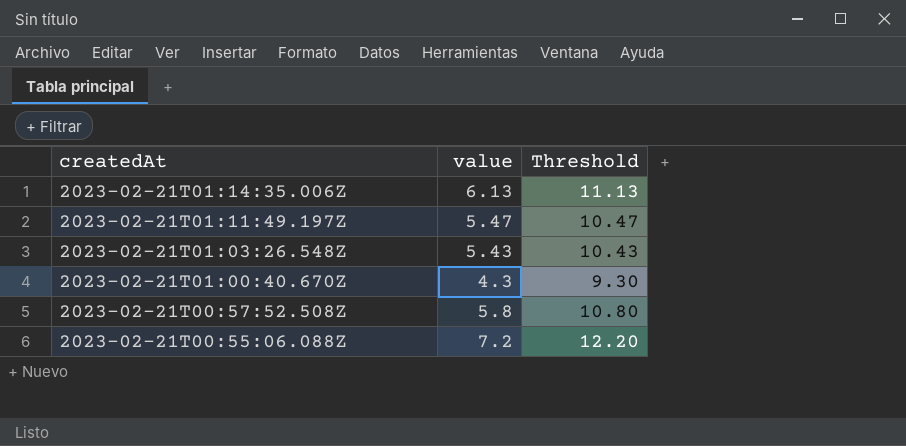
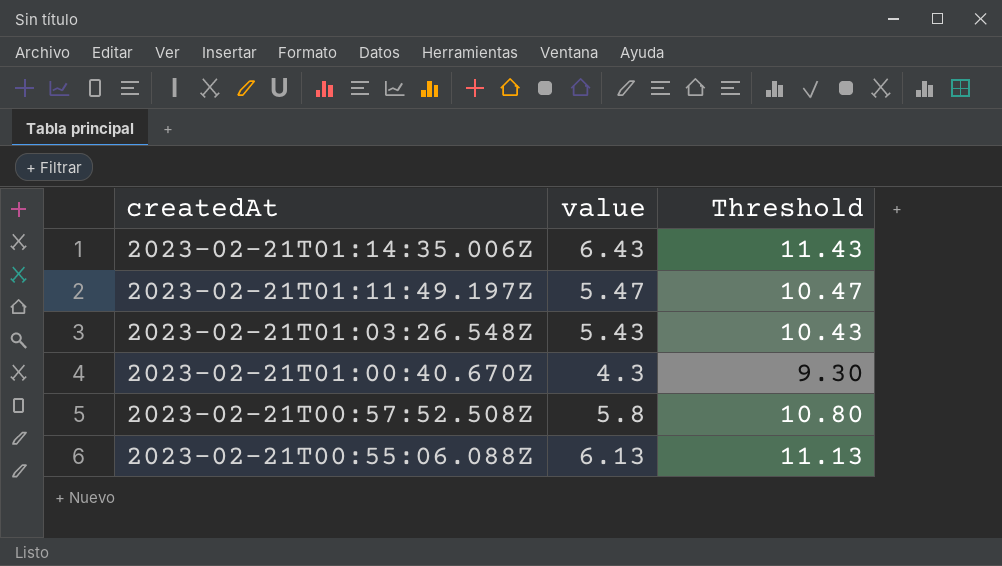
2023-02-21T01:14:35.006Z | value: 6.13 -> 6.43
2023-02-21T01:14:35.006Z | Threshold: 11.13 -> 11.43
2023-02-21T00:55:06.088Z | value: 7.2 -> 6.13
2023-02-21T00:55:06.088Z | Threshold: 12.20 -> 11.13

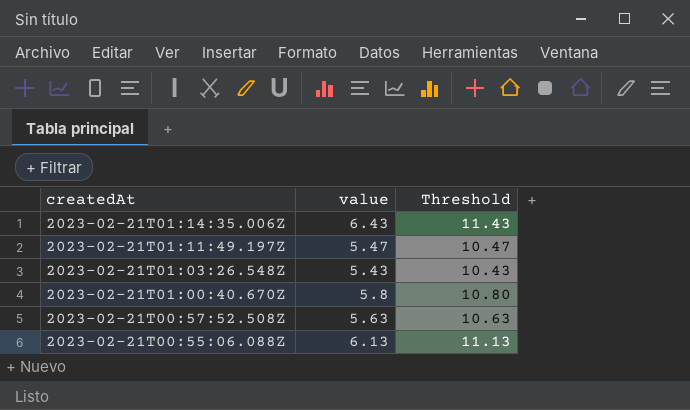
2023-02-21T01:00:40.670Z | value: 4.3 -> 5.8
2023-02-21T01:00:40.670Z | Threshold: 9.30 -> 10.80
2023-02-21T00:57:52.508Z | value: 5.8 -> 5.63
2023-02-21T00:57:52.508Z | Threshold: 10.80 -> 10.63

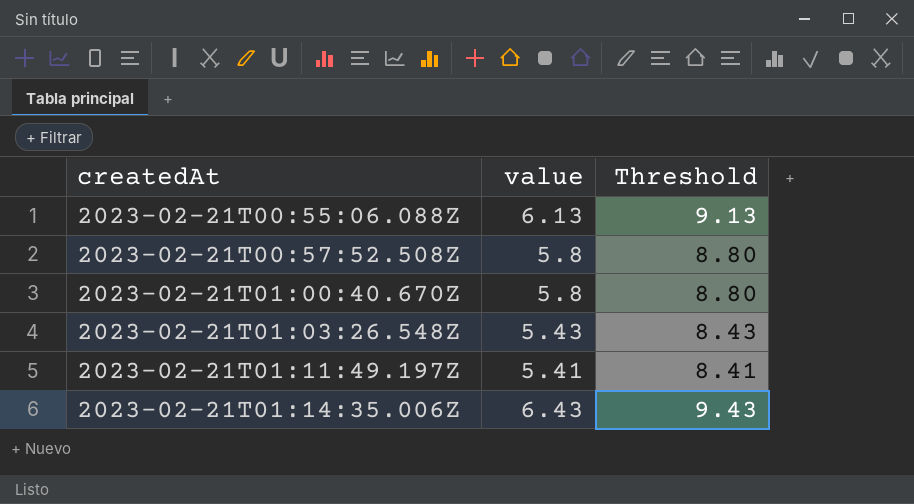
row order: createdAt descending -> createdAt ascending
column Threshold | formula: [value] + 5 -> [value] + 3
2023-02-21T00:57:52.508Z | value: 5.63 -> 5.8
2023-02-21T01:11:49.197Z | value: 5.47 -> 5.41

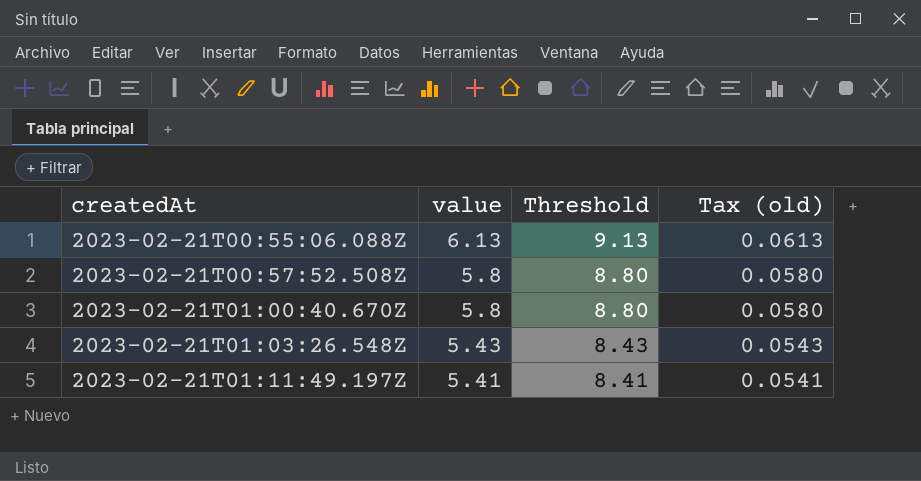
column Tax (old) | formula: none -> [value] * 0.01
row 2023-02-21T01:14:35.006Z: 6.43 | 9.43 -> none

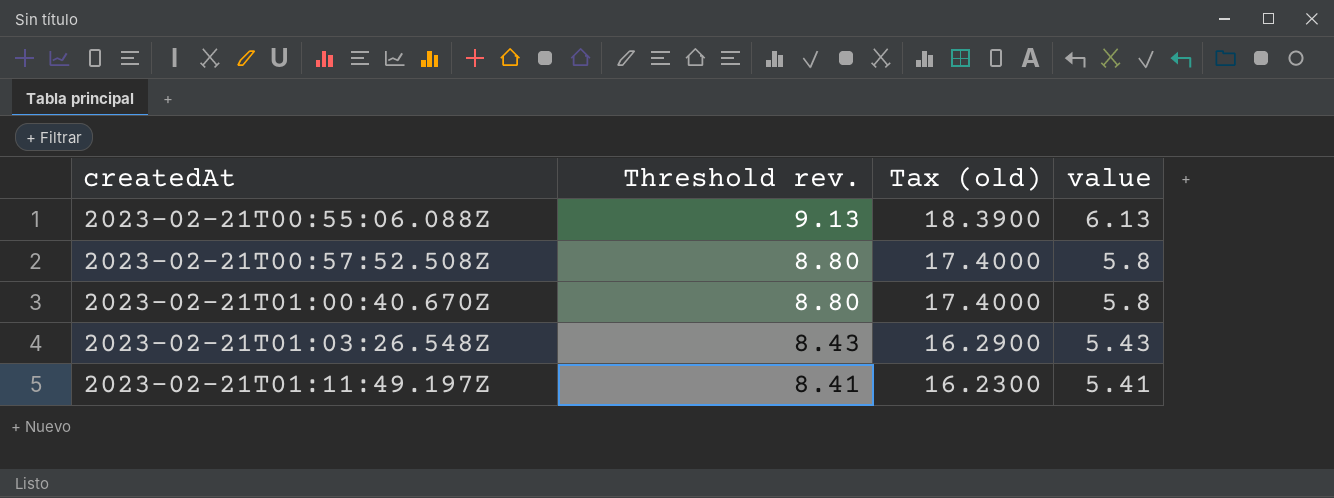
column name: Threshold -> Threshold rev.
column Tax (old) | formula: [value] * 0.01 -> [value] * 3
column value | position: 2 -> 4

